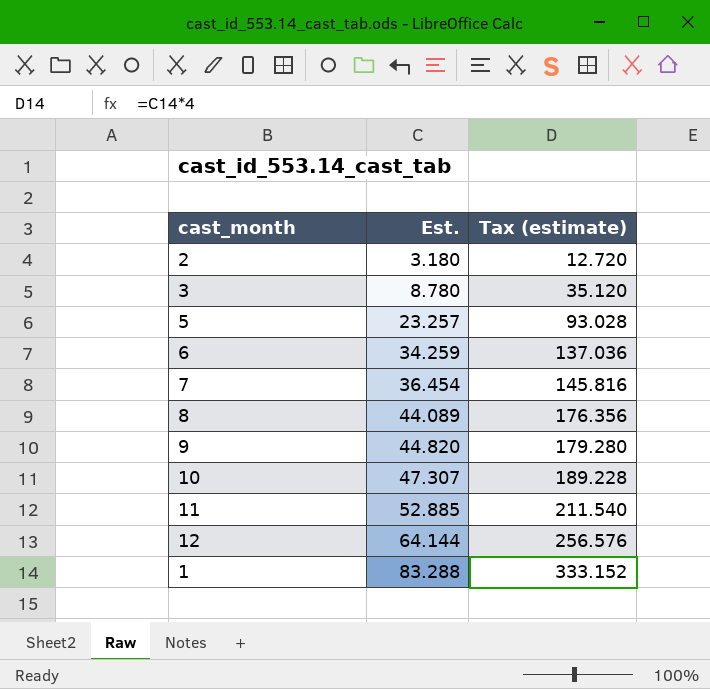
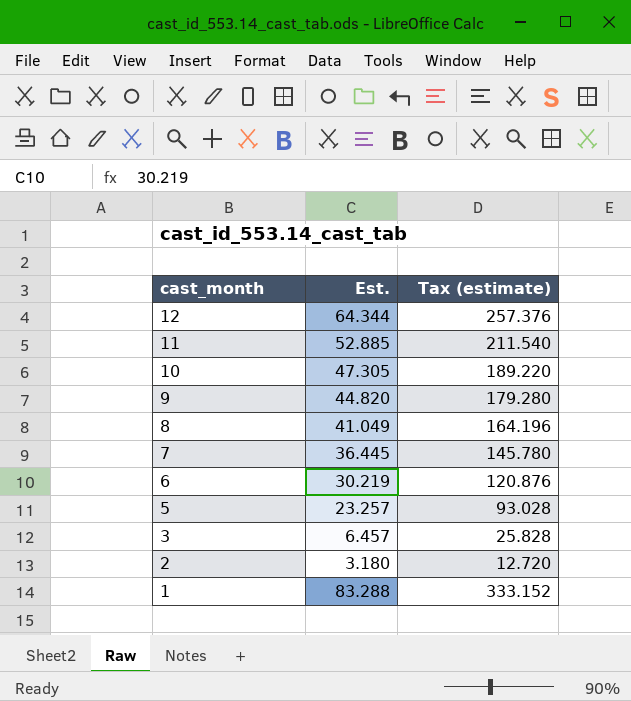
row order: Est. ascending -> cast_month descending
12 | Est.: 64.144 -> 64.344
12 | Tax (estimate): 256.576 -> 257.376
10 | Est.: 47.307 -> 47.305
10 | Tax (estimate): 189.228 -> 189.220
8 | Est.: 44.089 -> 41.049
8 | Tax (estimate): 176.356 -> 164.196
7 | Est.: 36.454 -> 36.445
7 | Tax (estimate): 145.816 -> 145.780
6 | Est.: 34.259 -> 30.219
6 | Tax (estimate): 137.036 -> 120.876
3 | Est.: 8.780 -> 6.457
3 | Tax (estimate): 35.120 -> 25.828

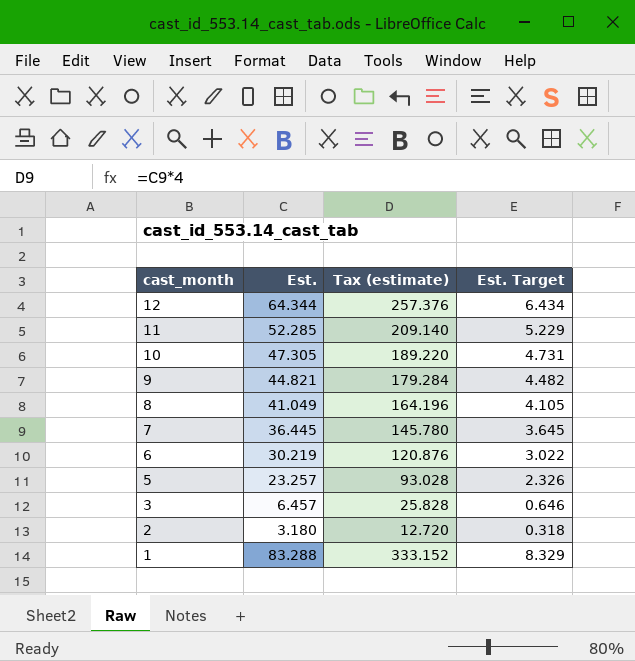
column Est. Target | formula: none -> [Est.] * 0.1
11 | Est.: 52.885 -> 52.285
11 | Tax (estimate): 211.540 -> 209.140
9 | Est.: 44.820 -> 44.821
9 | Tax (estimate): 179.280 -> 179.284

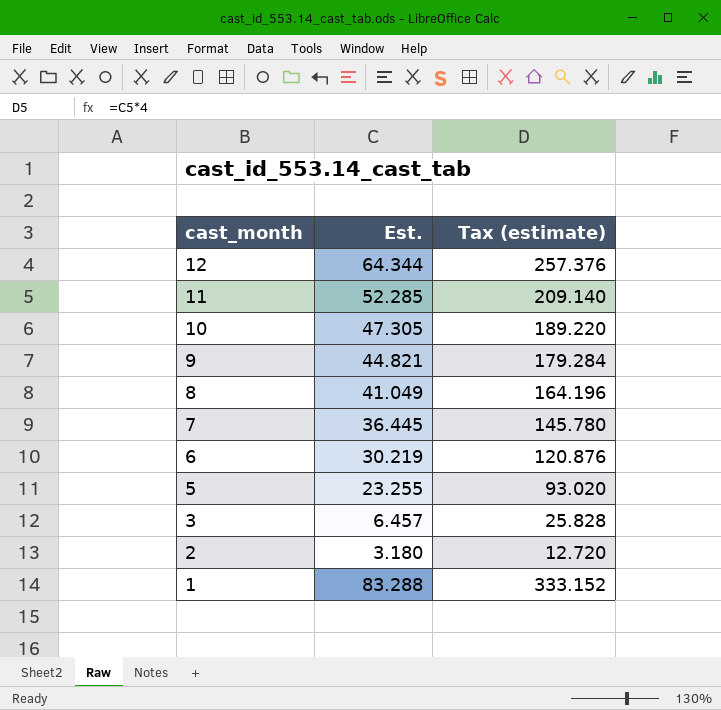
column Est. Target | formula: [Est.] * 0.1 -> none
5 | Est.: 23.257 -> 23.255
5 | Tax (estimate): 93.028 -> 93.020

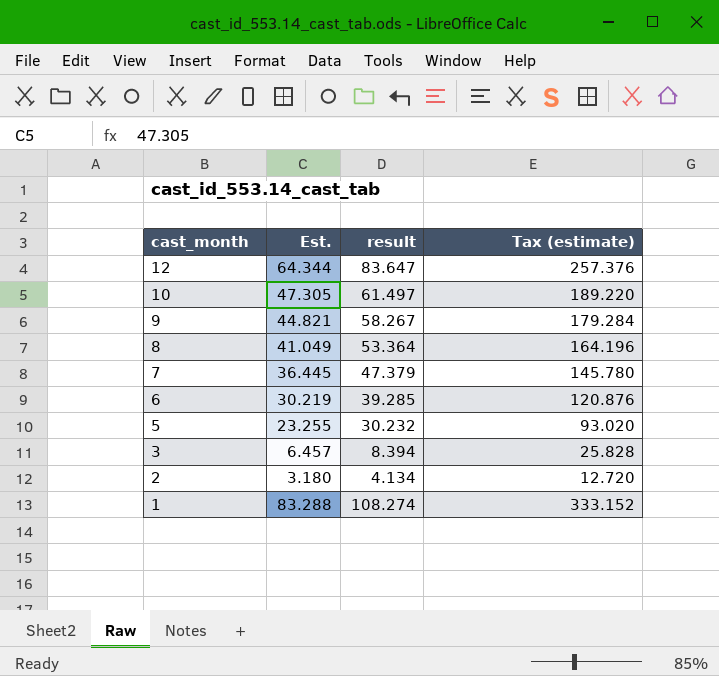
column result | formula: none -> [Est.] * 1.3
row 11: 52.285 | 209.140 -> none

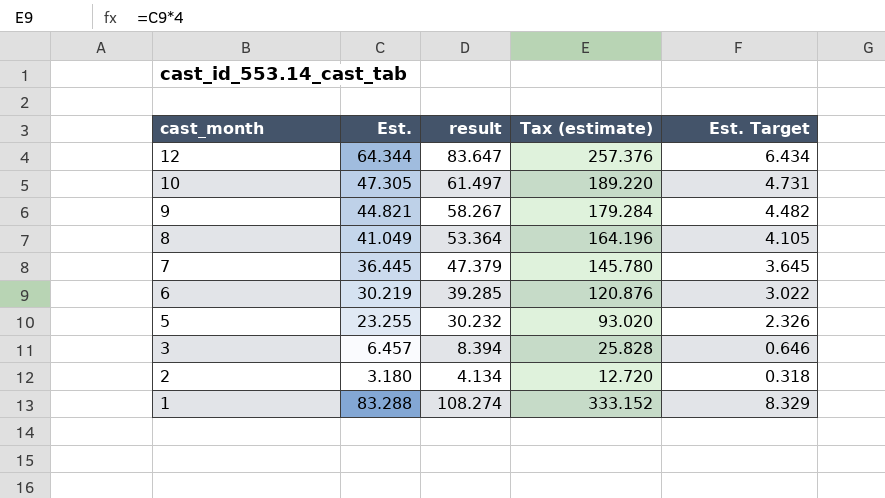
column Est. Target | formula: none -> [Est.] * 0.1

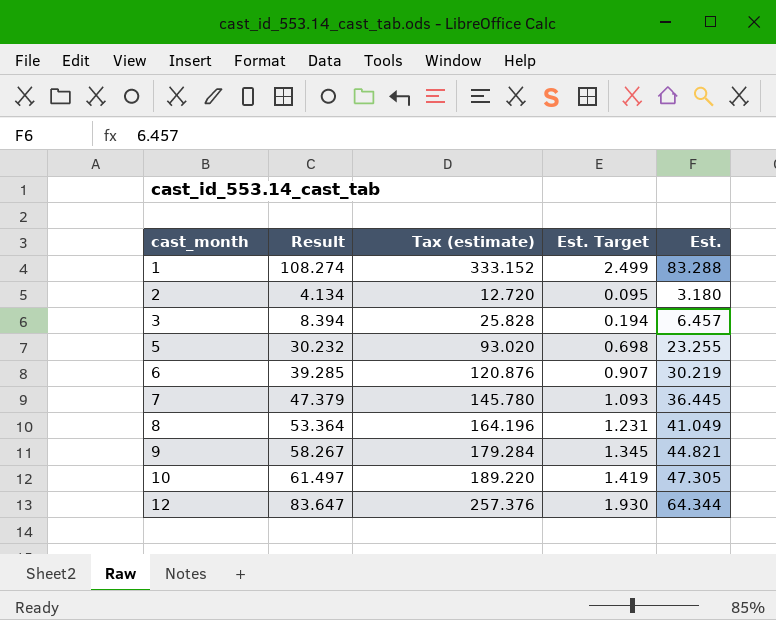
row order: cast_month descending -> cast_month ascending
column name: result -> Result
column Est. Target | formula: [Est.] * 0.1 -> [Est.] * 0.03
column Est. | position: 2 -> 5

